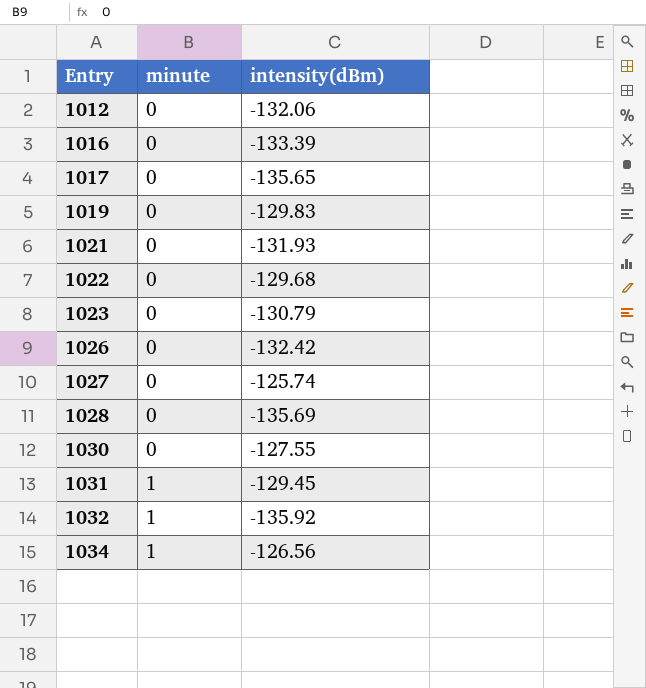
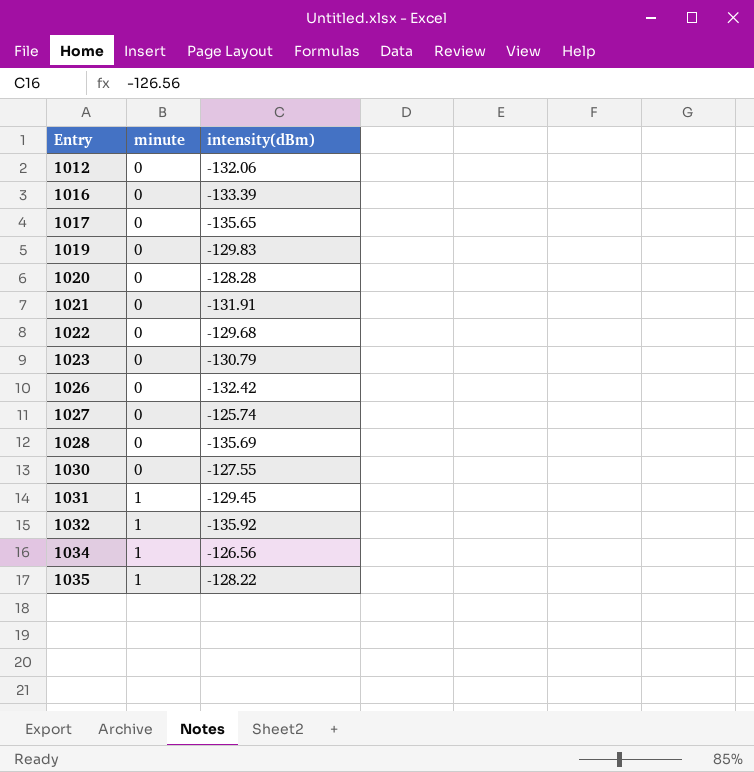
row 1020: none -> 0 | -128.28
1021 | intensity(dBm): -131.93 -> -131.91
row 1035: none -> 1 | -128.22

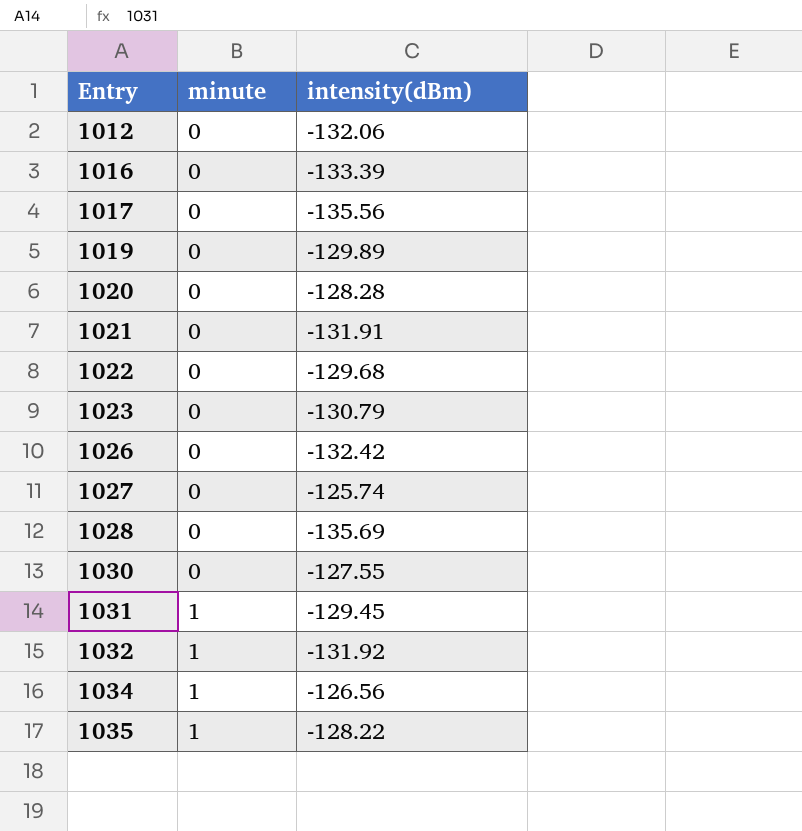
1017 | intensity(dBm): -135.65 -> -135.56
1019 | intensity(dBm): -129.83 -> -129.89
1032 | intensity(dBm): -135.92 -> -131.92

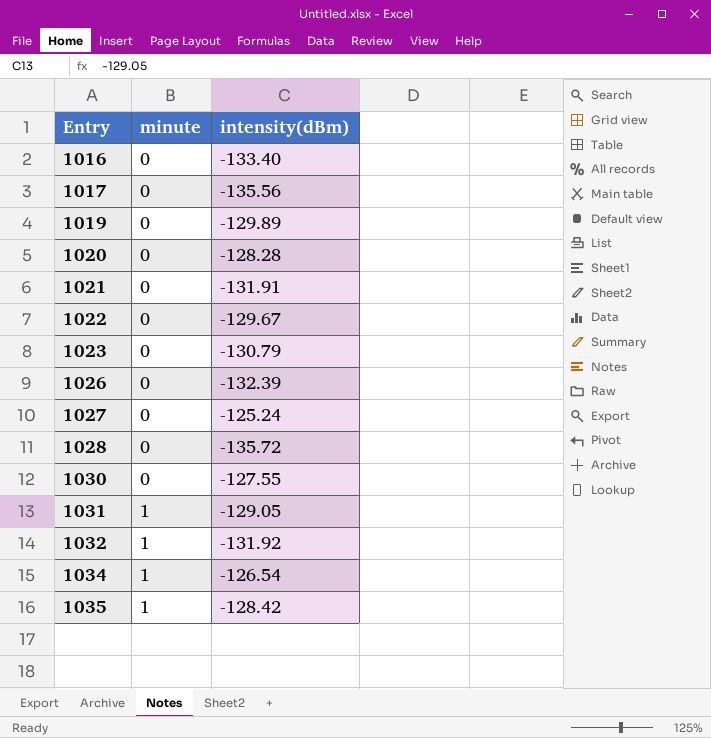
row 1012: 0 | -132.06 -> none
1016 | intensity(dBm): -133.39 -> -133.40
1022 | intensity(dBm): -129.68 -> -129.67
1026 | intensity(dBm): -132.42 -> -132.39
1027 | intensity(dBm): -125.74 -> -125.24
1028 | intensity(dBm): -135.69 -> -135.72
1031 | intensity(dBm): -129.45 -> -129.05
1034 | intensity(dBm): -126.56 -> -126.54
1035 | intensity(dBm): -128.22 -> -128.42

